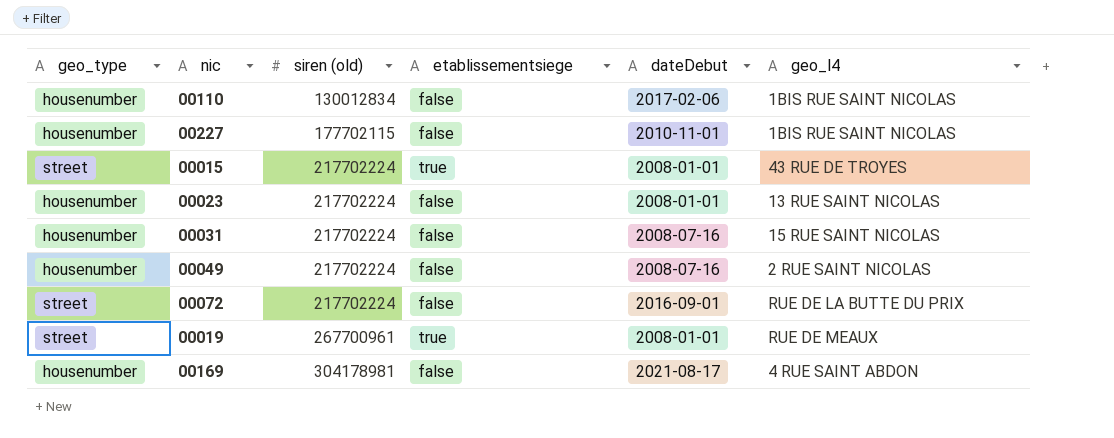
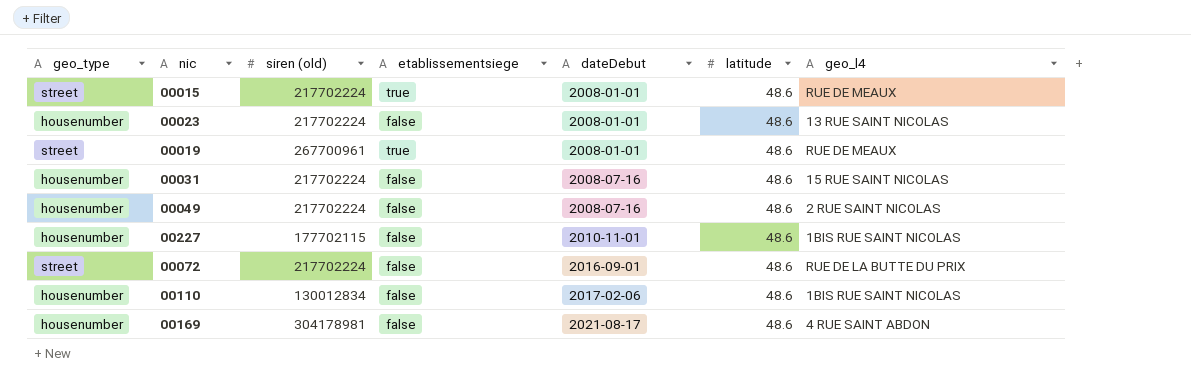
row order: siren (old) ascending -> dateDebut ascending
column latitude | position: none -> 6
00015 | geo_l4: 43 RUE DE TROYES -> RUE DE MEAUX

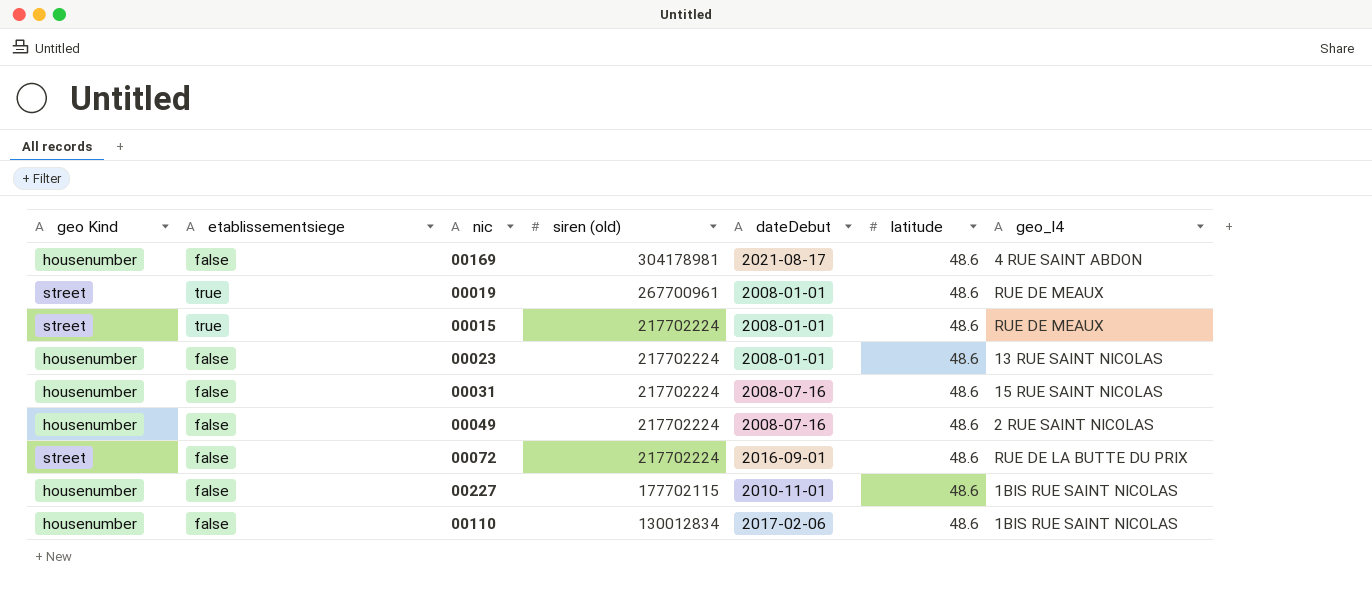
row order: dateDebut ascending -> siren (old) descending
column name: geo_type -> geo Kind
column etablissementsiege | position: 4 -> 2

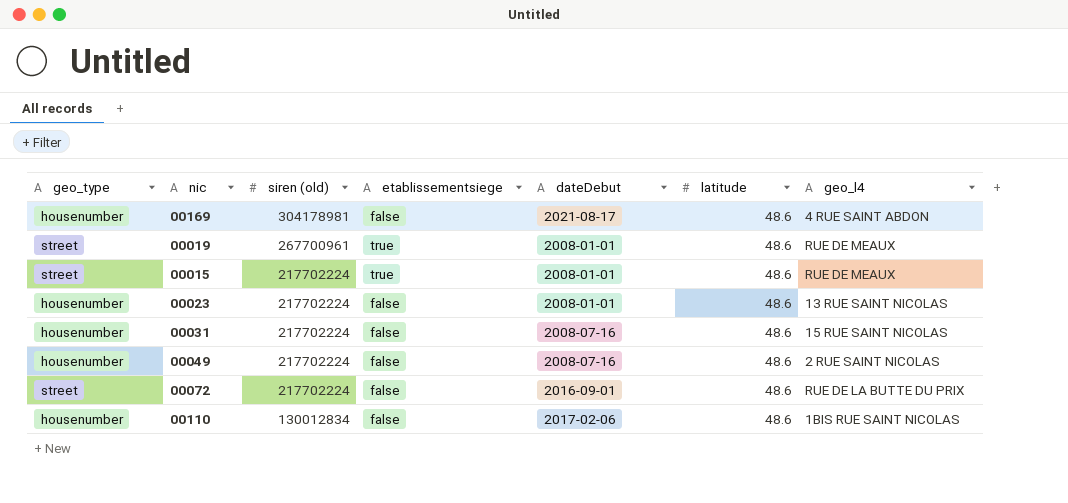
column name: geo Kind -> geo_type
column etablissementsiege | position: 2 -> 4
row 00227: housenumber | false | 177702115 | 2010-11-01 | 48.6 | 1BIS RUE SAINT NICOLAS -> none

